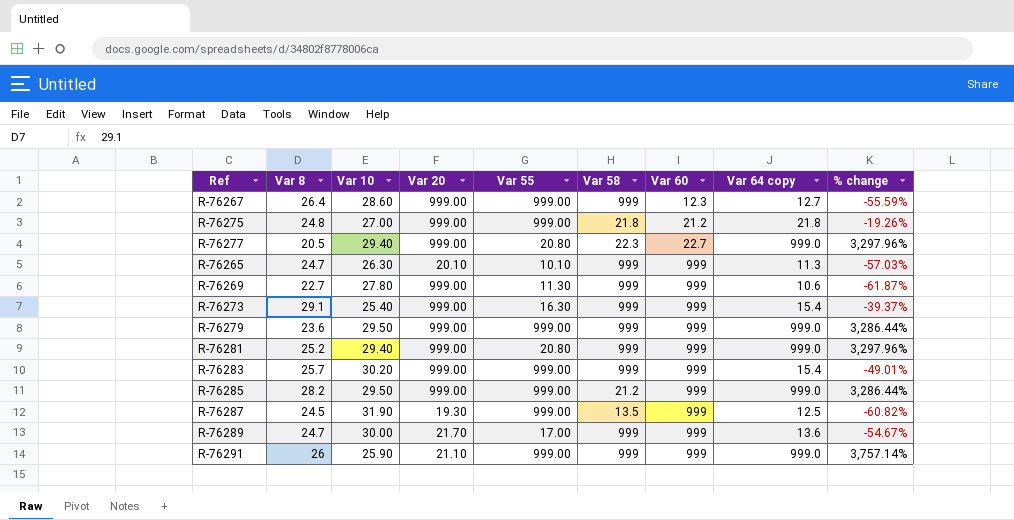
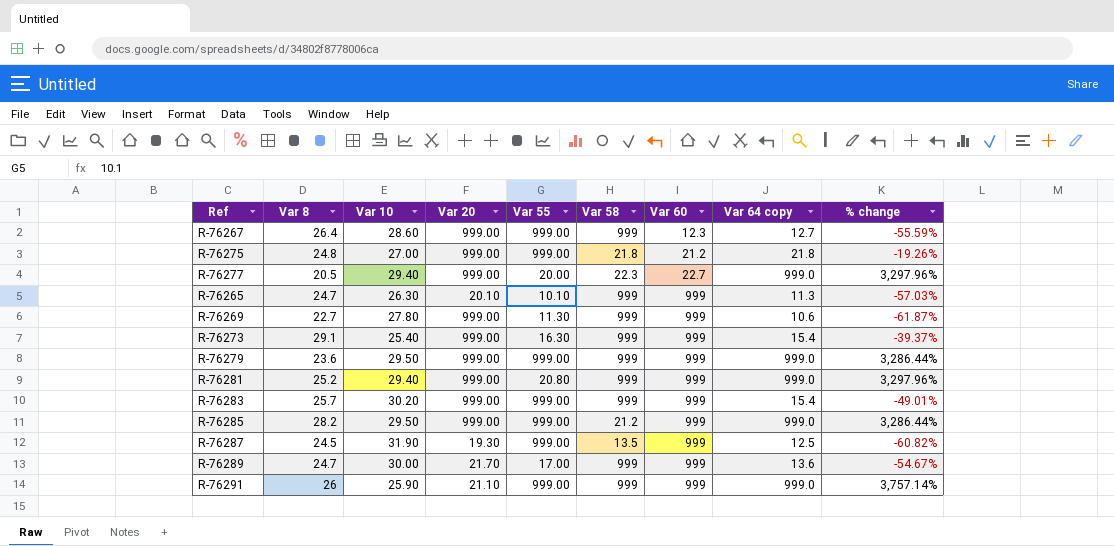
R-76277 | Var 55: 20.80 -> 20.00

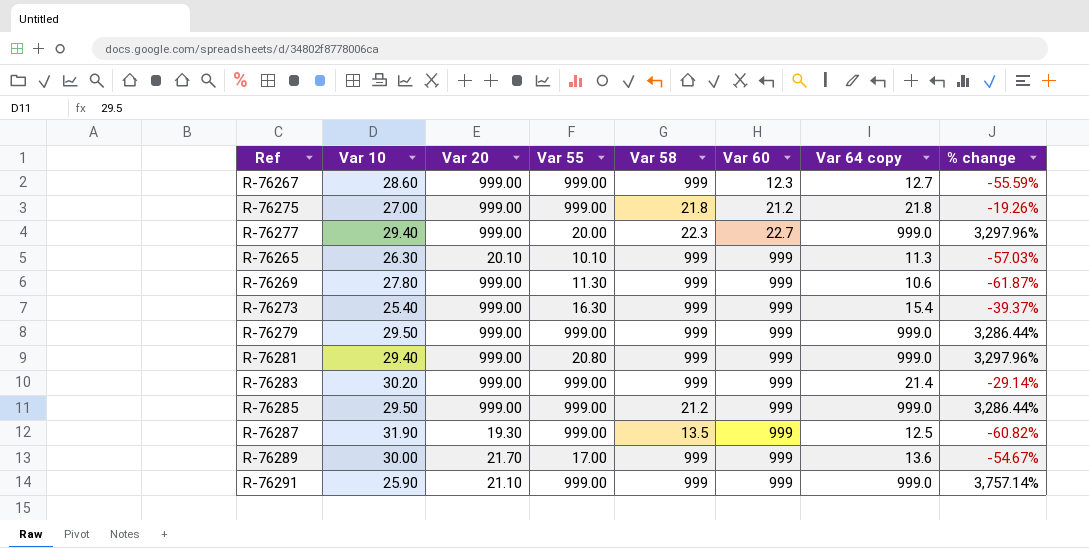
column Var 8 | position: 2 -> none
R-76283 | Var 64 copy: 15.4 -> 21.4
R-76283 | % change: -49.01% -> -29.14%

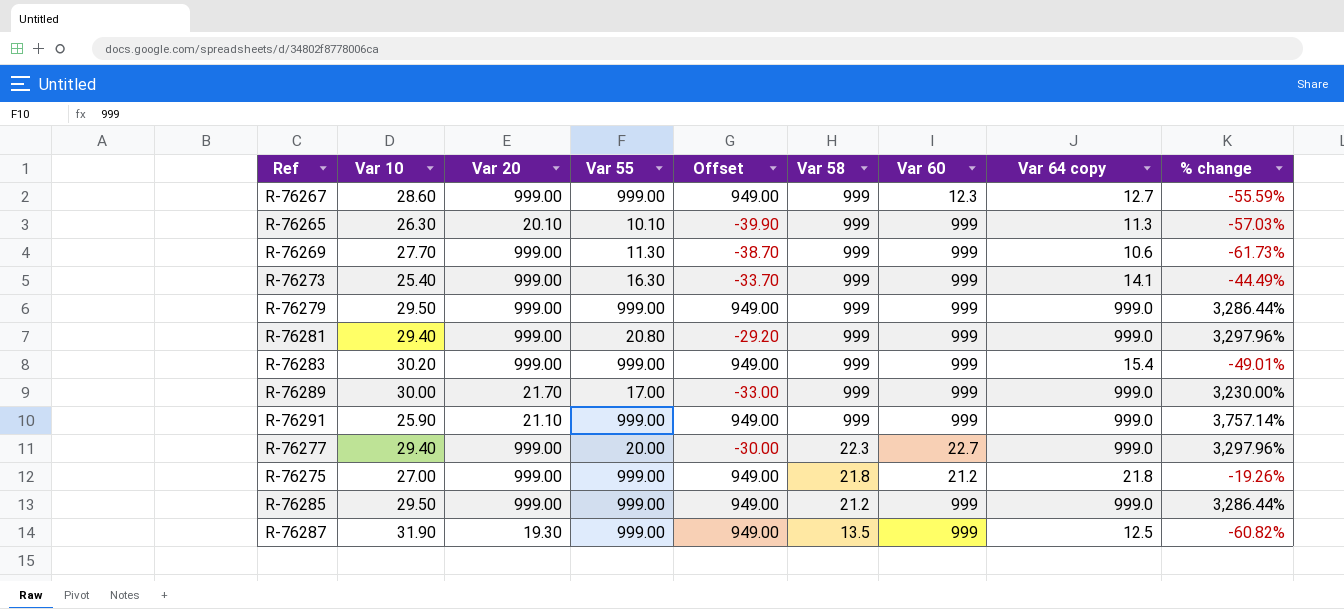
row order: Var 60 ascending -> Var 58 descending
column Offset | formula: none -> [Var 55] - 50
R-76269 | Var 10: 27.80 -> 27.70
R-76269 | % change: -61.87% -> -61.73%
R-76273 | Var 64 copy: 15.4 -> 14.1
R-76273 | % change: -39.37% -> -44.49%
R-76283 | Var 64 copy: 21.4 -> 15.4
R-76283 | % change: -29.14% -> -49.01%
R-76289 | Var 64 copy: 13.6 -> 999.0
R-76289 | % change: -54.67% -> 3,230.00%

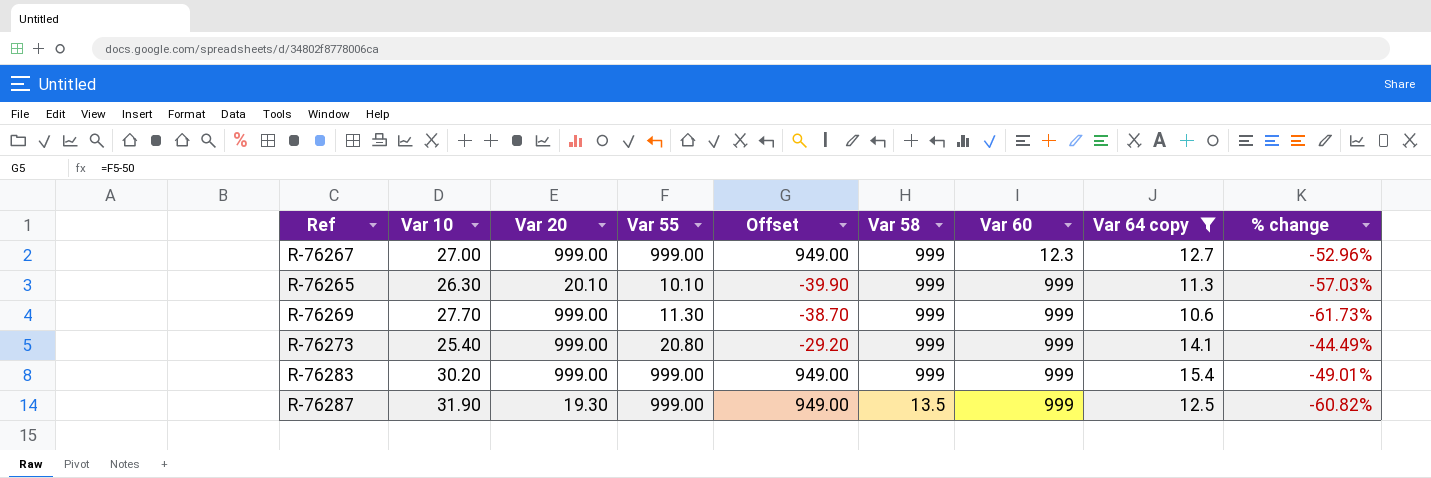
filter: none -> Var 64 copy <= 15.4
R-76267 | Var 10: 28.60 -> 27.00
R-76267 | % change: -55.59% -> -52.96%
R-76273 | Var 55: 16.30 -> 20.80
R-76273 | Offset: -33.70 -> -29.20

